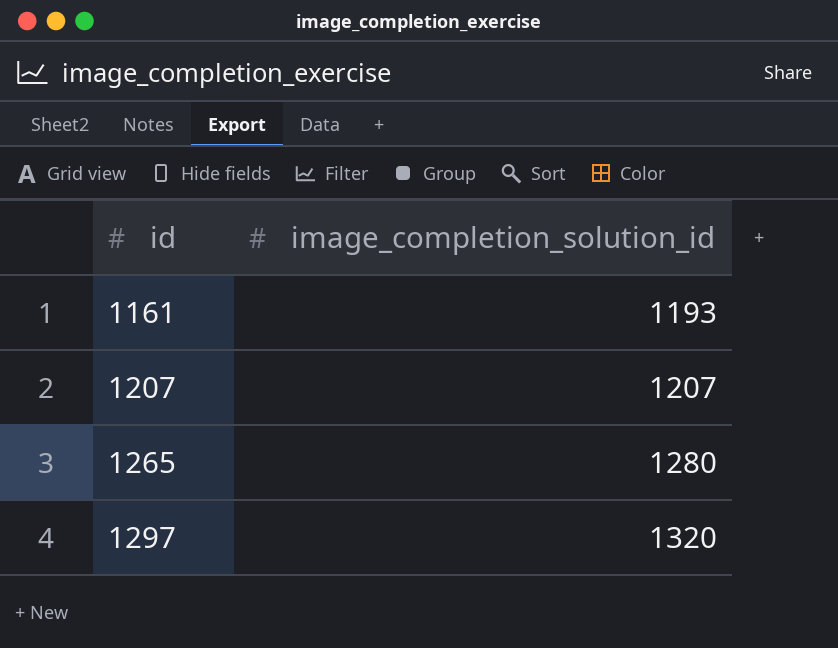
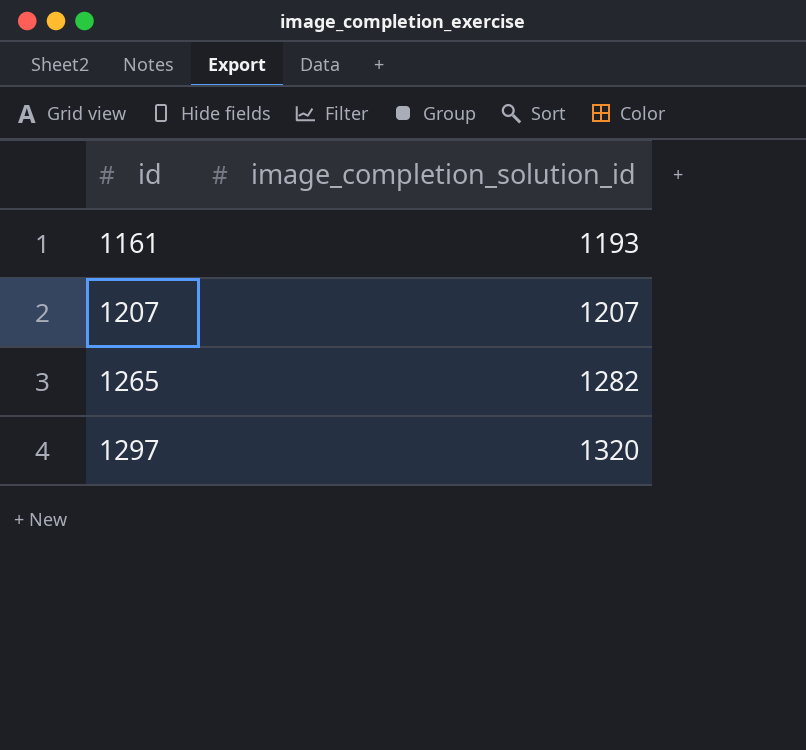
1265 | image_completion_solution_id: 1280 -> 1282

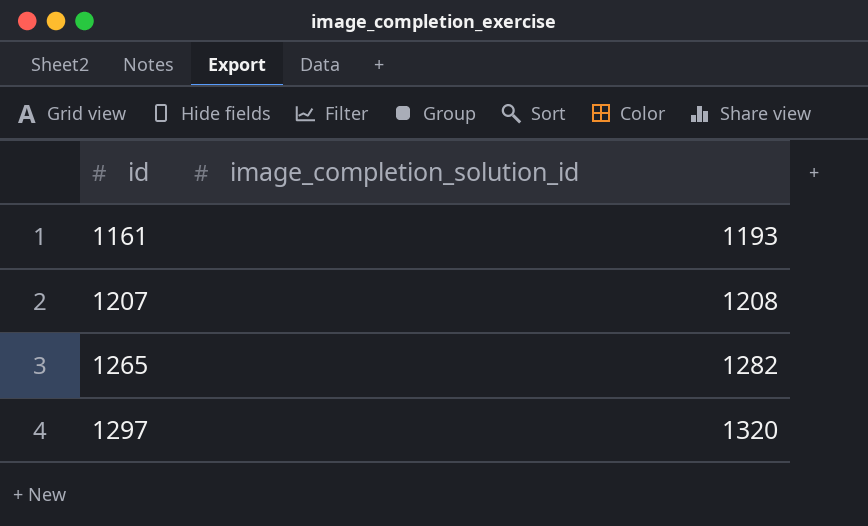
1207 | image_completion_solution_id: 1207 -> 1208

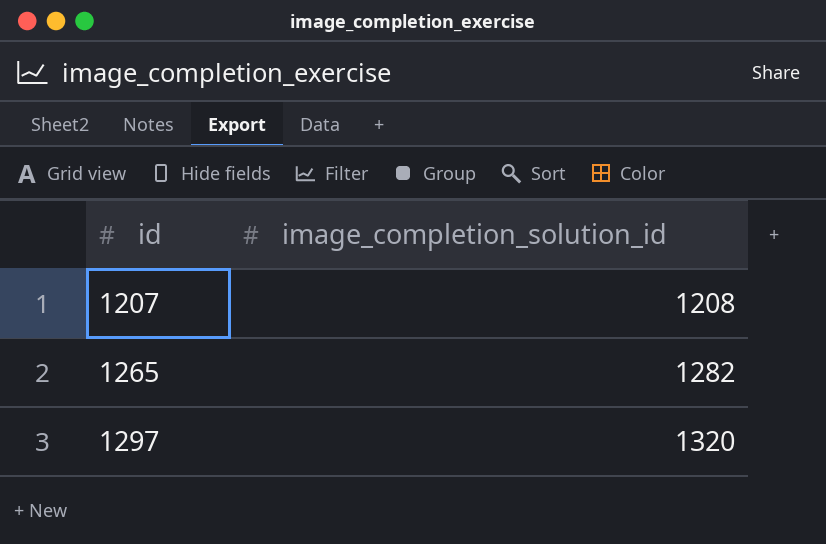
row 1161: 1193 -> none

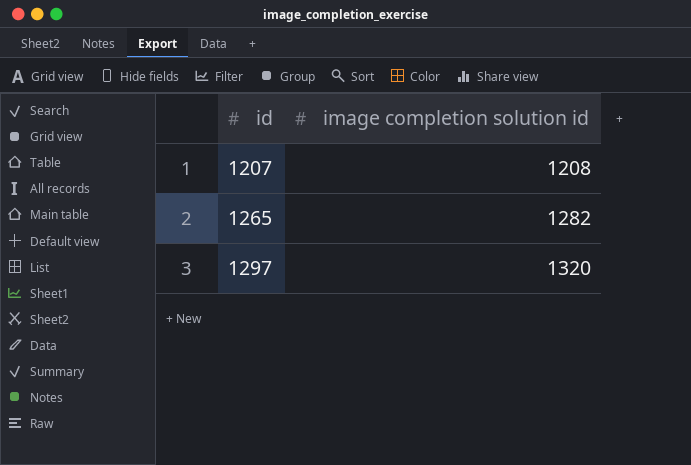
column name: image_completion_solution_id -> image completion solution id

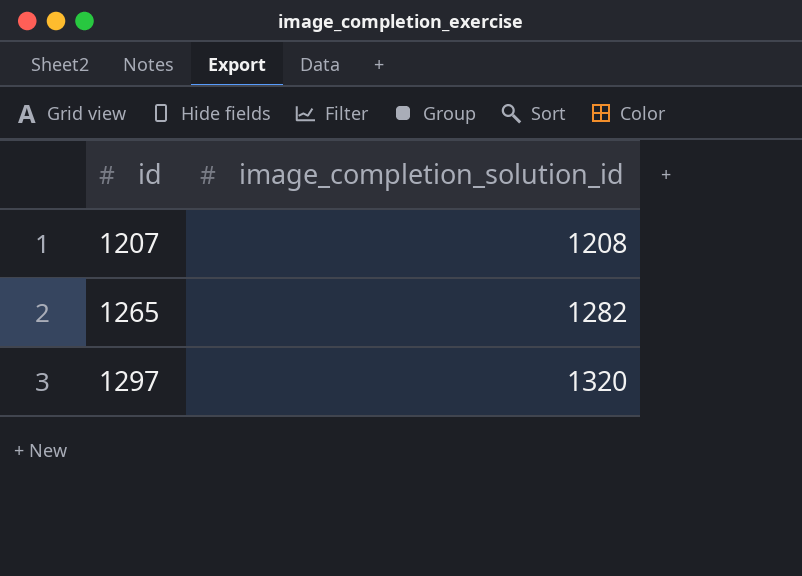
column name: image completion solution id -> image_completion_solution_id

